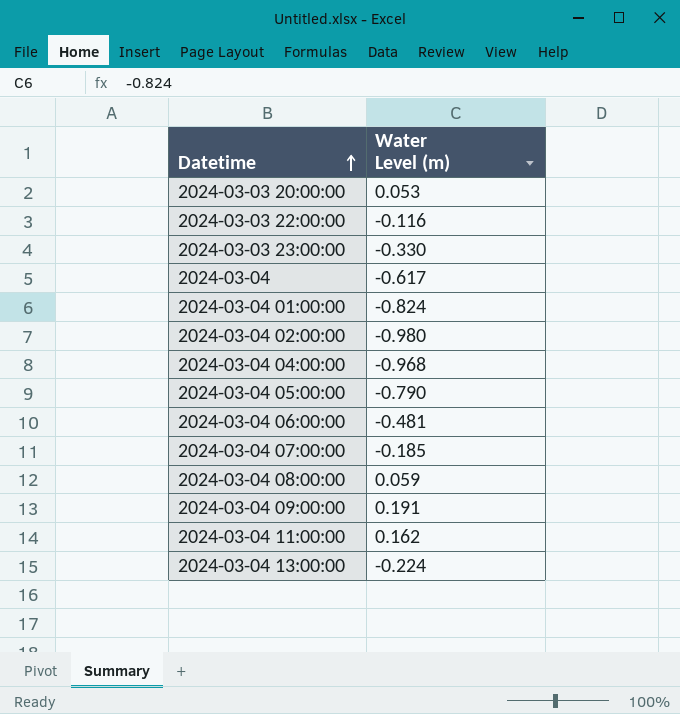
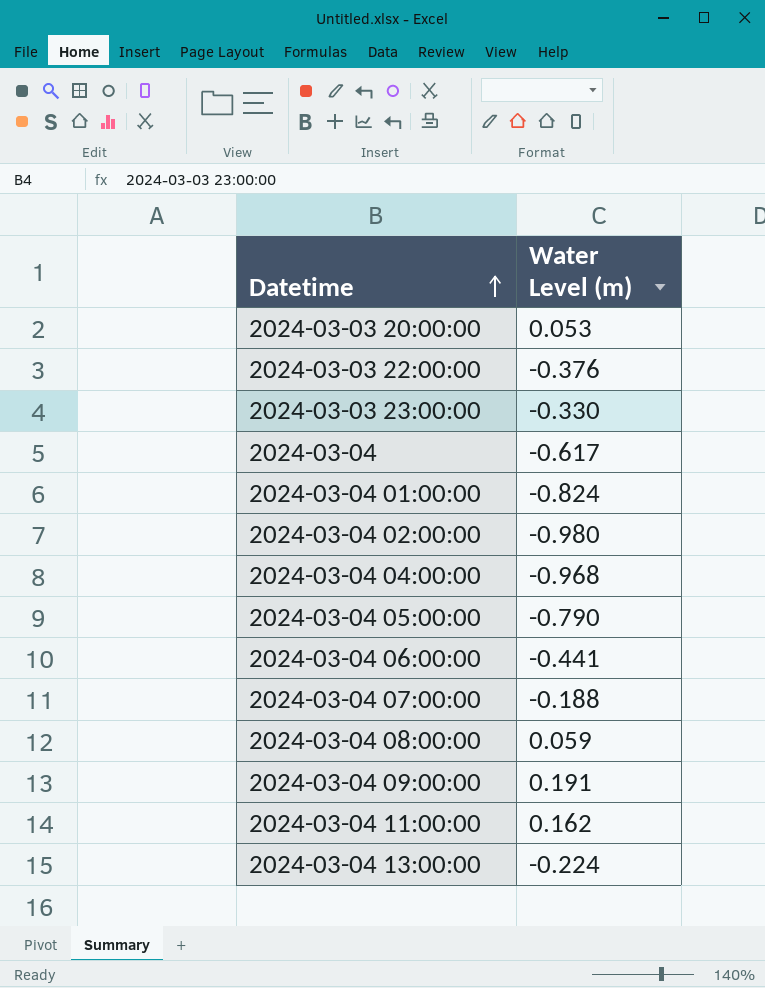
2024-03-03 22:00:00 | Water Level (m): -0.116 -> -0.376
2024-03-04 06:00:00 | Water Level (m): -0.481 -> -0.441
2024-03-04 07:00:00 | Water Level (m): -0.185 -> -0.188

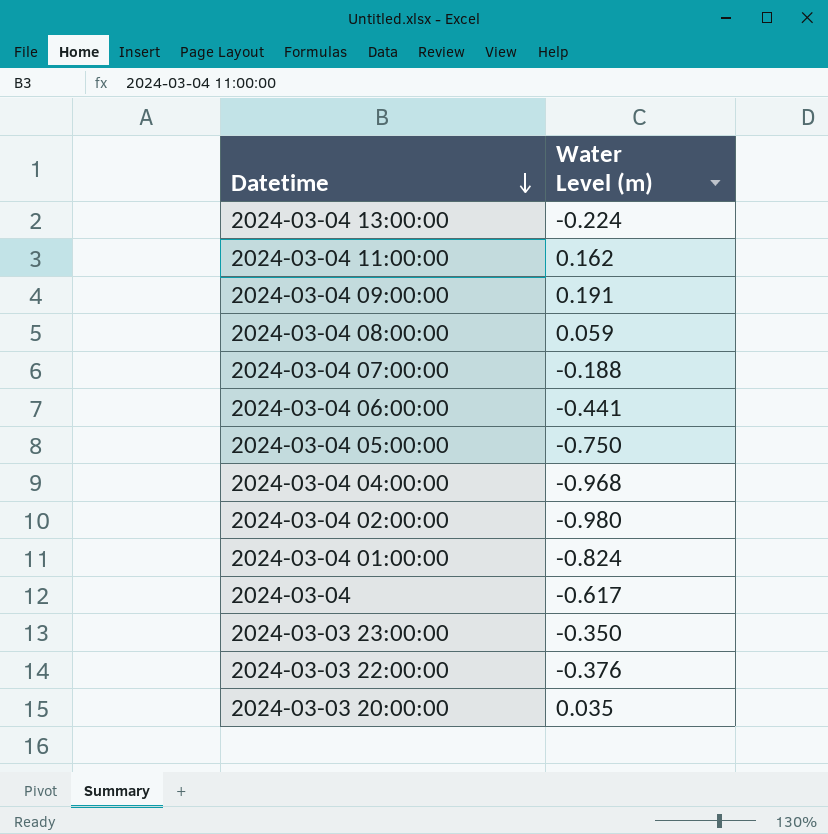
row order: Datetime ascending -> Datetime descending
2024-03-04 05:00:00 | Water Level (m): -0.790 -> -0.750
2024-03-03 23:00:00 | Water Level (m): -0.330 -> -0.350
2024-03-03 20:00:00 | Water Level (m): 0.053 -> 0.035

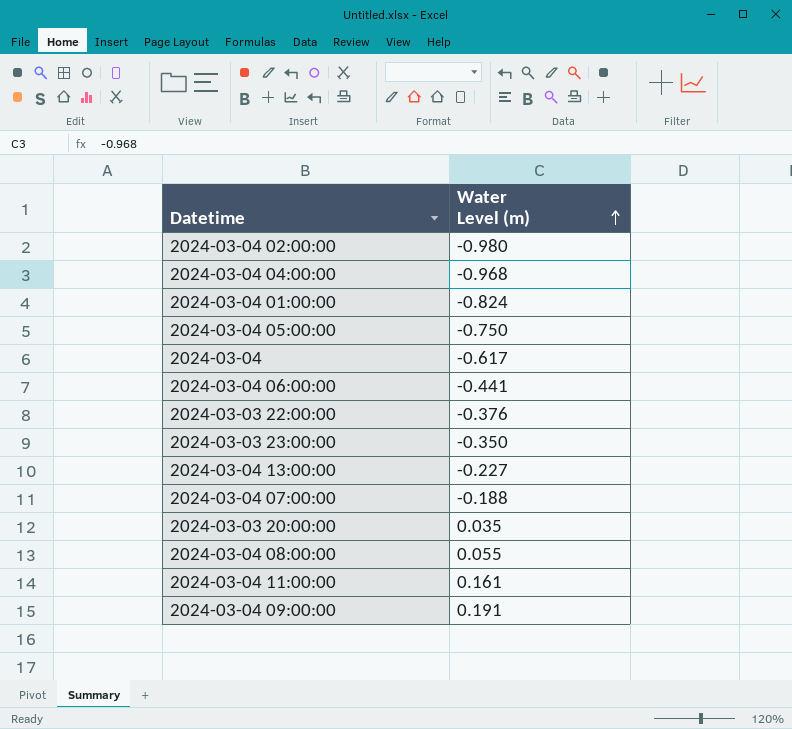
row order: Datetime descending -> Water Level (m) ascending
2024-03-04 13:00:00 | Water Level (m): -0.224 -> -0.227
2024-03-04 08:00:00 | Water Level (m): 0.059 -> 0.055
2024-03-04 11:00:00 | Water Level (m): 0.162 -> 0.161

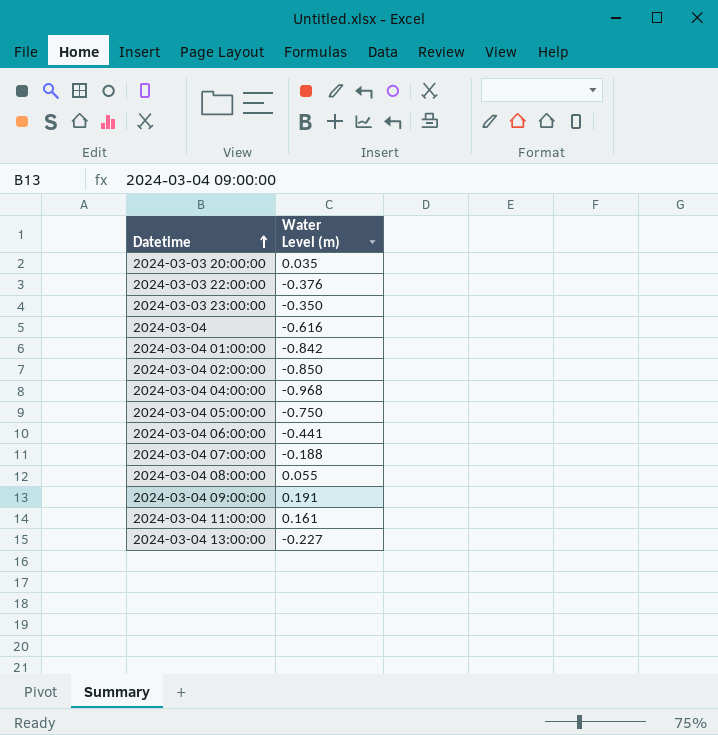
row order: Water Level (m) ascending -> Datetime ascending
2024-03-04 | Water Level (m): -0.617 -> -0.616
2024-03-04 01:00:00 | Water Level (m): -0.824 -> -0.842
2024-03-04 02:00:00 | Water Level (m): -0.980 -> -0.850

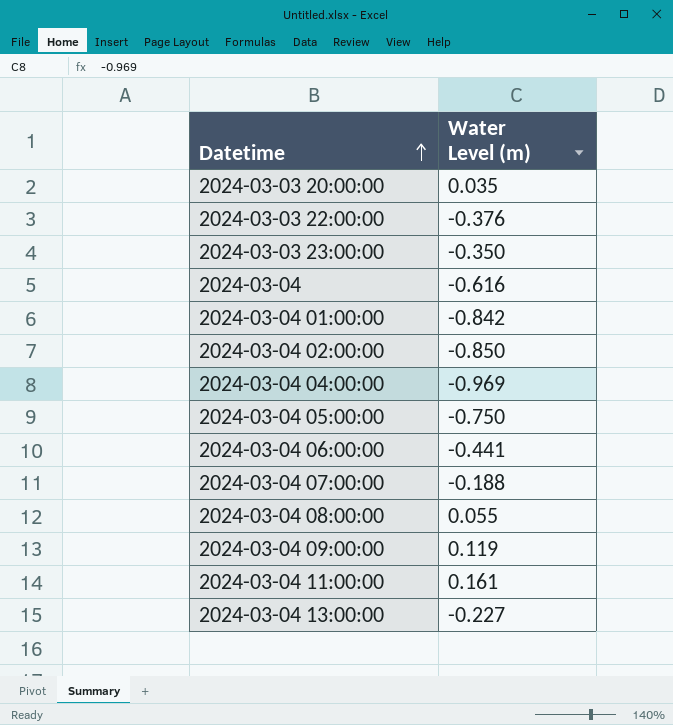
2024-03-04 04:00:00 | Water Level (m): -0.968 -> -0.969
2024-03-04 09:00:00 | Water Level (m): 0.191 -> 0.119

